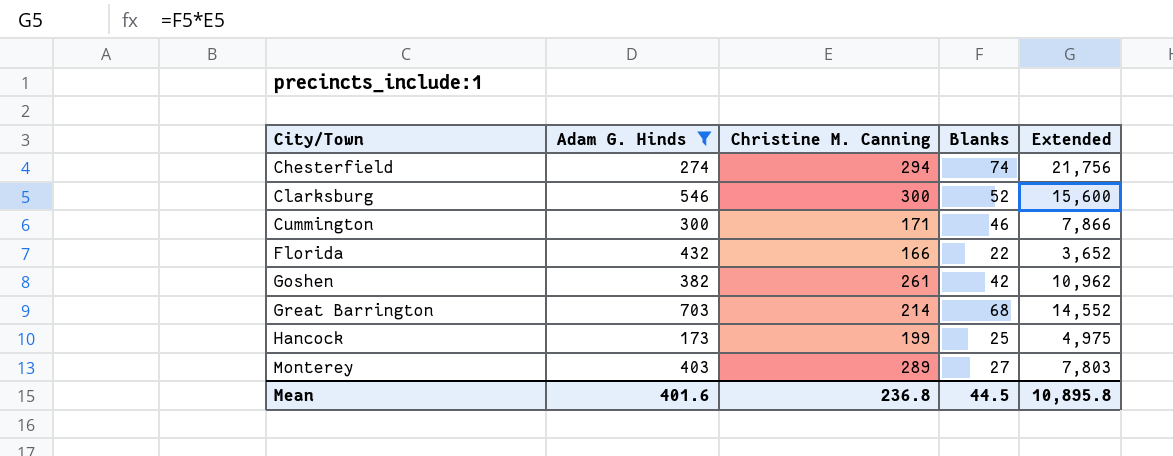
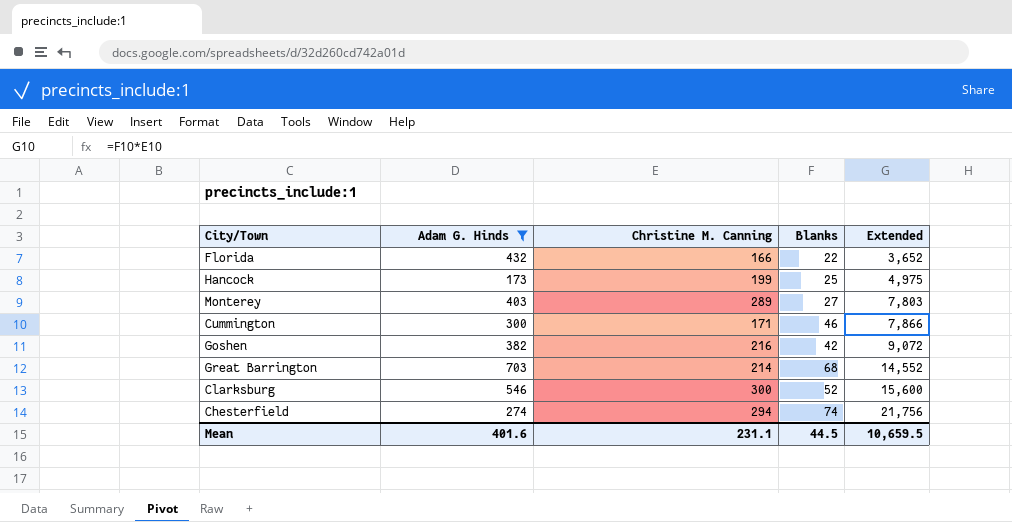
row order: City/Town ascending -> Extended ascending
Goshen | Christine M. Canning: 261 -> 216
Goshen | Extended: 10,962 -> 9,072
Mean | Christine M. Canning: 236.8 -> 231.1
Mean | Extended: 10,895.8 -> 10,659.5

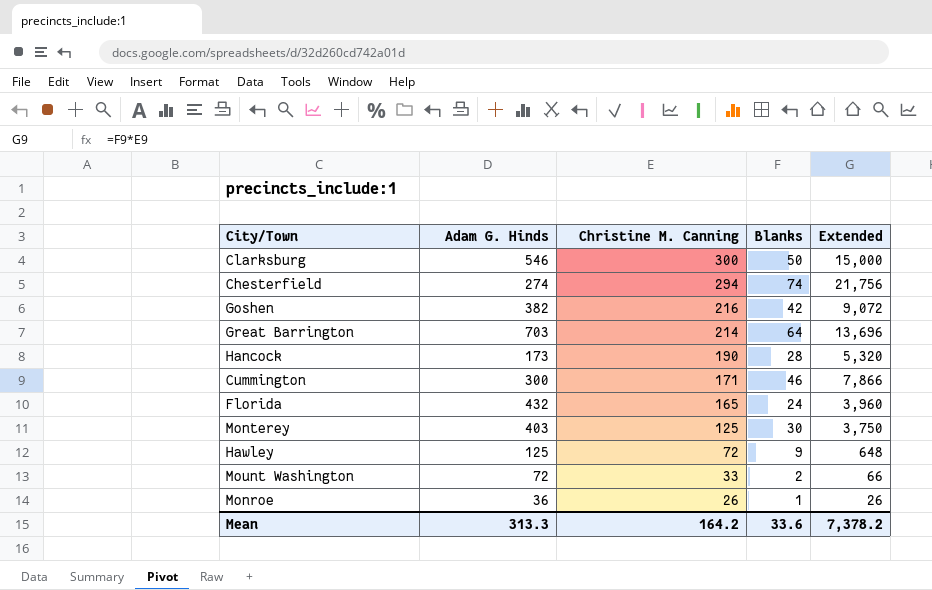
filter: Adam G. Hinds >= 173 -> none
row order: Extended ascending -> Christine M. Canning descending
Clarksburg | Blanks: 52 -> 50
Clarksburg | Extended: 15,600 -> 15,000
Great Barrington | Blanks: 68 -> 64
Great Barrington | Extended: 14,552 -> 13,696
Hancock | Christine M. Canning: 199 -> 190
Hancock | Blanks: 25 -> 28
Hancock | Extended: 4,975 -> 5,320
Florida | Christine M. Canning: 166 -> 165
Florida | Blanks: 22 -> 24
Florida | Extended: 3,652 -> 3,960
Monterey | Christine M. Canning: 289 -> 125
Monterey | Blanks: 27 -> 30
Monterey | Extended: 7,803 -> 3,750
Mean | Adam G. Hinds: 401.6 -> 313.3
Mean | Christine M. Canning: 231.1 -> 164.2
Mean | Blanks: 44.5 -> 33.6
Mean | Extended: 10,659.5 -> 7,378.2

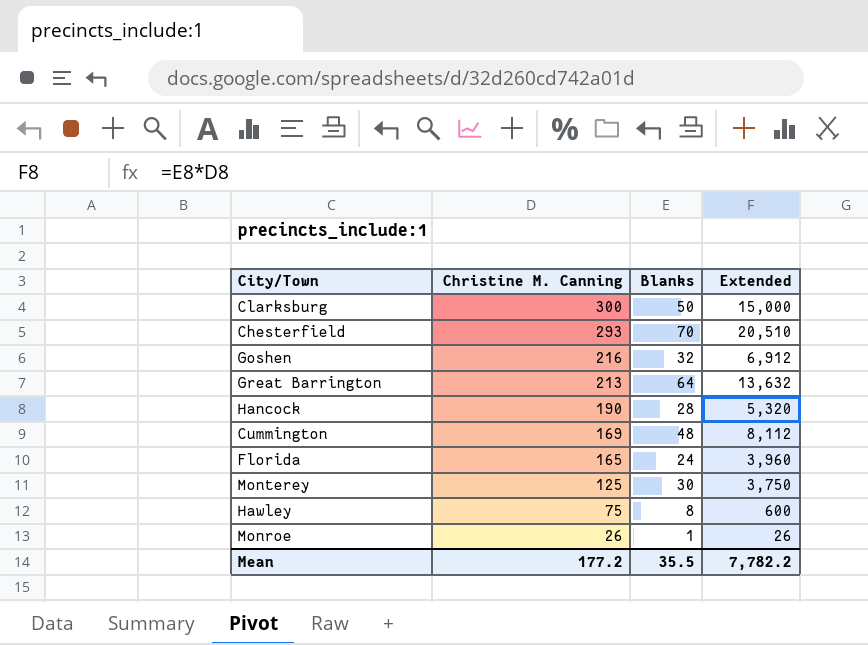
column Adam G. Hinds | position: 2 -> none
row Mount Washington: 72 | 33 | 2 | 66 -> none
Chesterfield | Christine M. Canning: 294 -> 293
Chesterfield | Blanks: 74 -> 70
Chesterfield | Extended: 21,756 -> 20,510
Goshen | Blanks: 42 -> 32
Goshen | Extended: 9,072 -> 6,912
Great Barrington | Christine M. Canning: 214 -> 213
Great Barrington | Extended: 13,696 -> 13,632
Cummington | Christine M. Canning: 171 -> 169
Cummington | Blanks: 46 -> 48
Cummington | Extended: 7,866 -> 8,112
Hawley | Christine M. Canning: 72 -> 75
Hawley | Blanks: 9 -> 8
Hawley | Extended: 648 -> 600
Mean | Christine M. Canning: 164.2 -> 177.2
Mean | Blanks: 33.6 -> 35.5
Mean | Extended: 7,378.2 -> 7,782.2

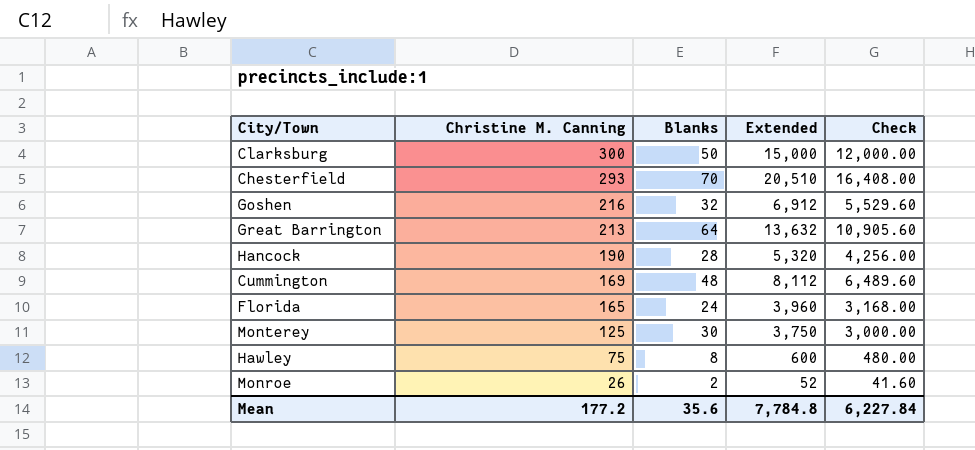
column Check | formula: none -> [Extended] * 0.8
Monroe | Blanks: 1 -> 2
Monroe | Extended: 26 -> 52
Mean | Blanks: 35.5 -> 35.6
Mean | Extended: 7,782.2 -> 7,784.8

